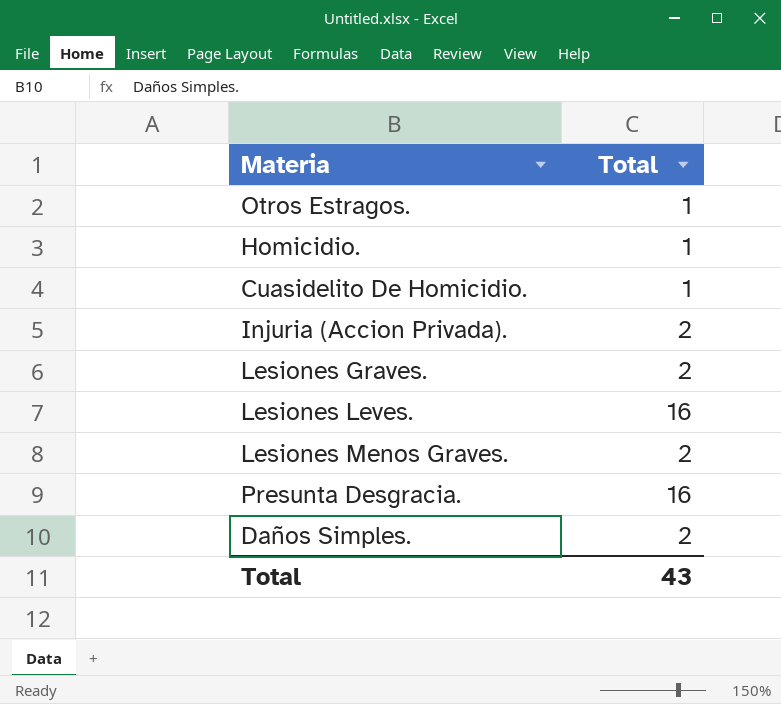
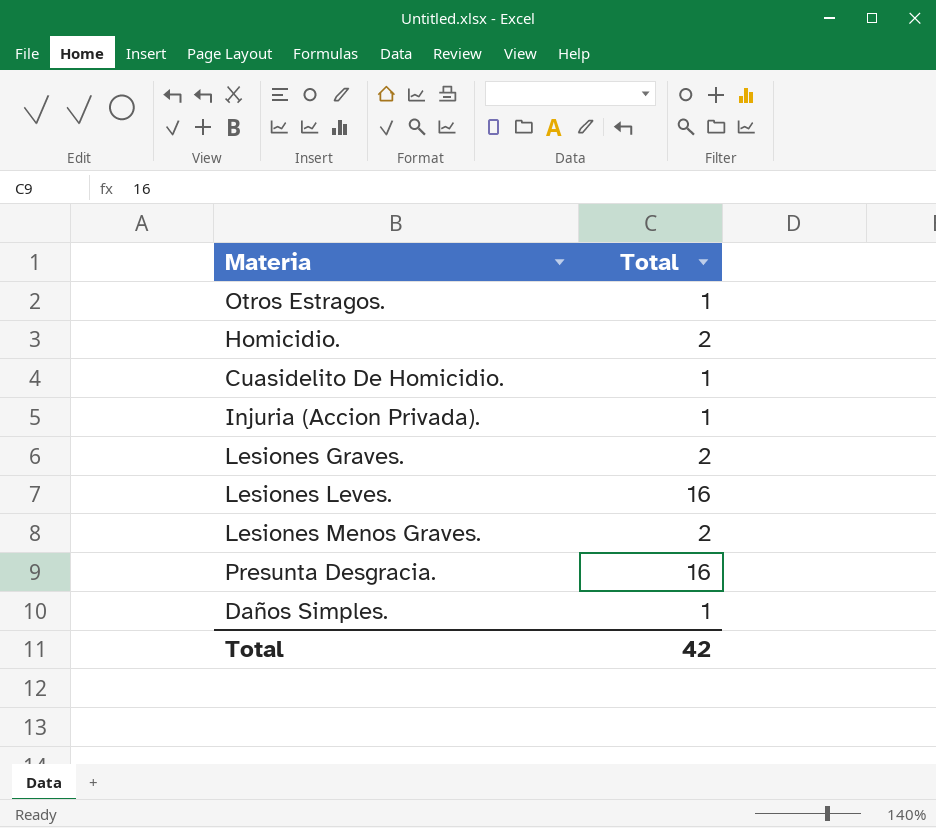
Homicidio. | Total: 1 -> 2
Injuria (Accion Privada). | Total: 2 -> 1
Daños Simples. | Total: 2 -> 1
Total | Total: 43 -> 42

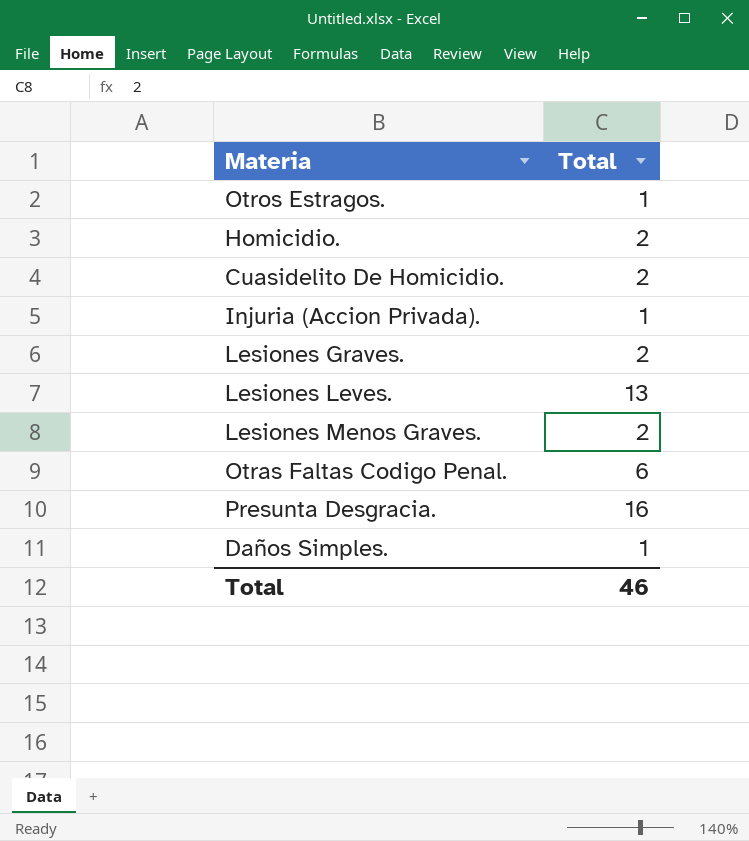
Cuasidelito De Homicidio. | Total: 1 -> 2
Lesiones Leves. | Total: 16 -> 13
row Otras Faltas Codigo Penal.: none -> 6
Total | Total: 42 -> 46

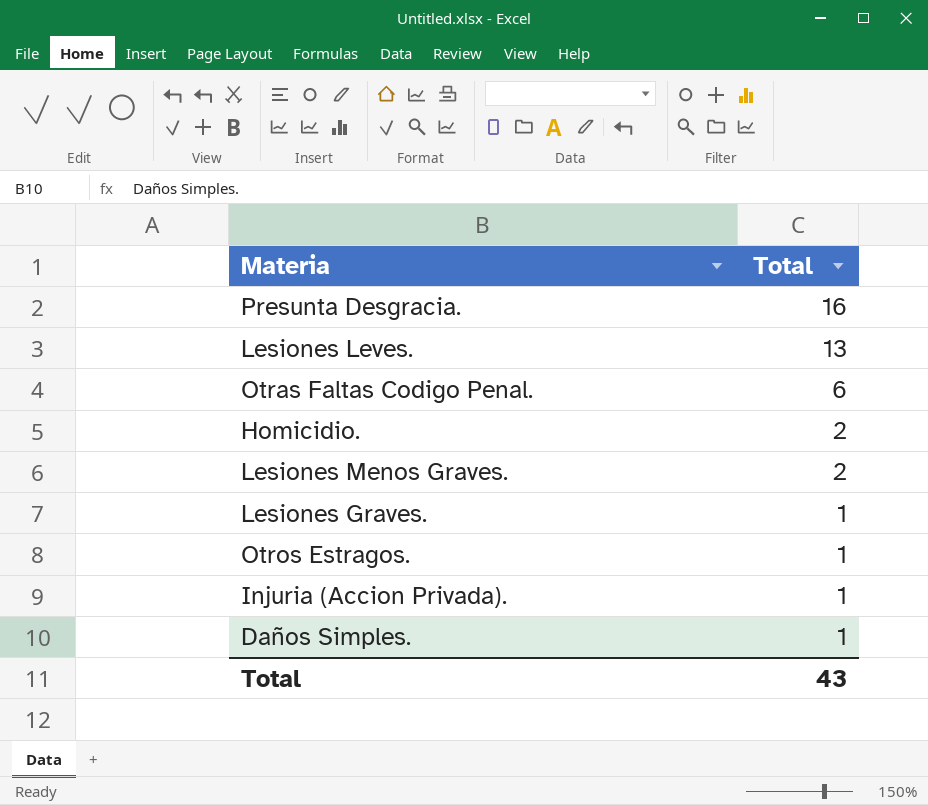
row order: none -> Total descending
row Cuasidelito De Homicidio.: 2 -> none
Lesiones Graves. | Total: 2 -> 1
Total | Total: 46 -> 43

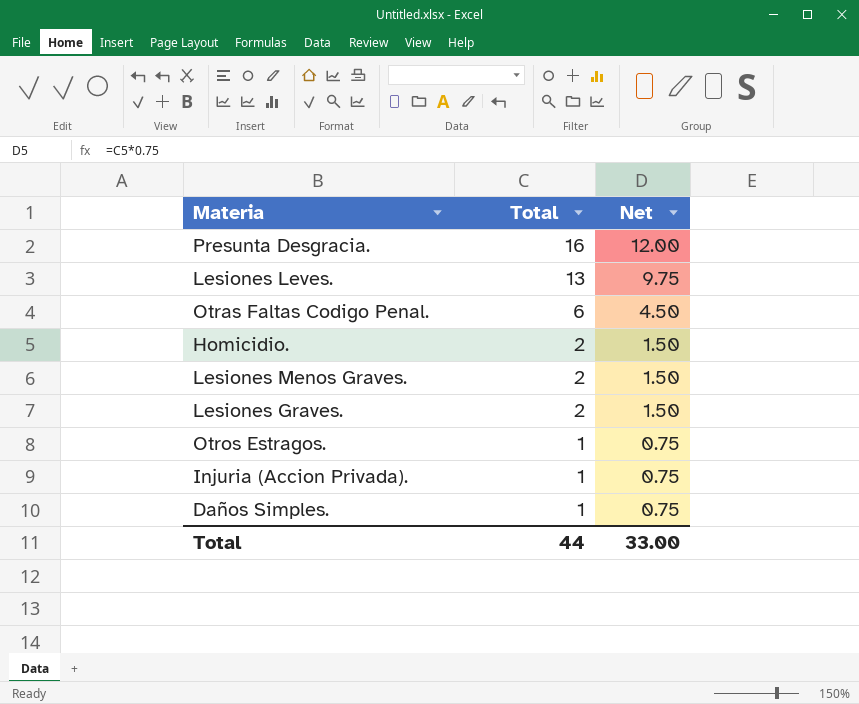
column Net | formula: none -> [Total] * 0.75
Lesiones Graves. | Total: 1 -> 2
Total | Total: 43 -> 44

